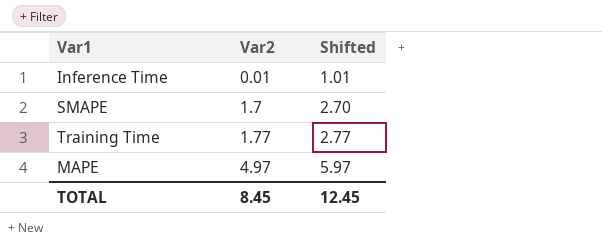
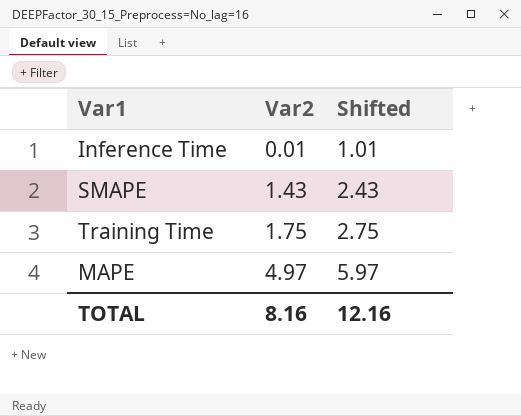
SMAPE | Var2: 1.7 -> 1.43
SMAPE | Shifted: 2.70 -> 2.43
Training Time | Var2: 1.77 -> 1.75
Training Time | Shifted: 2.77 -> 2.75
TOTAL | Var2: 8.45 -> 8.16
TOTAL | Shifted: 12.45 -> 12.16

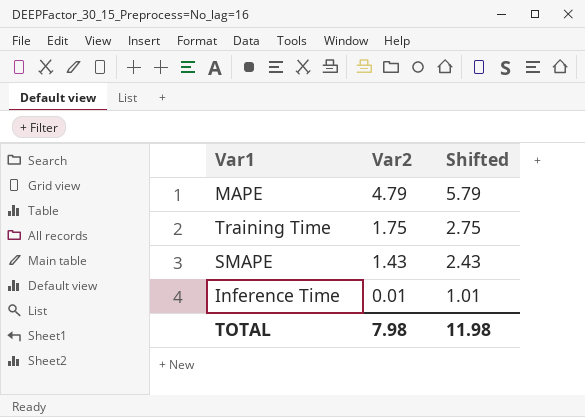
row order: Var2 ascending -> Var2 descending
MAPE | Var2: 4.97 -> 4.79
MAPE | Shifted: 5.97 -> 5.79
TOTAL | Var2: 8.16 -> 7.98
TOTAL | Shifted: 12.16 -> 11.98

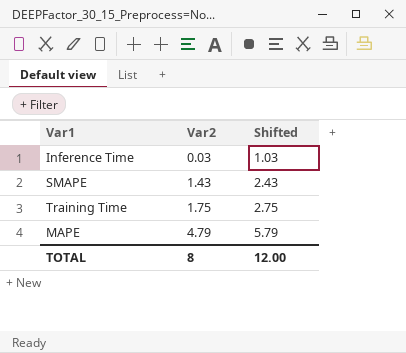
row order: Var2 descending -> Var2 ascending
Inference Time | Var2: 0.01 -> 0.03
Inference Time | Shifted: 1.01 -> 1.03
TOTAL | Var2: 7.98 -> 8
TOTAL | Shifted: 11.98 -> 12.00

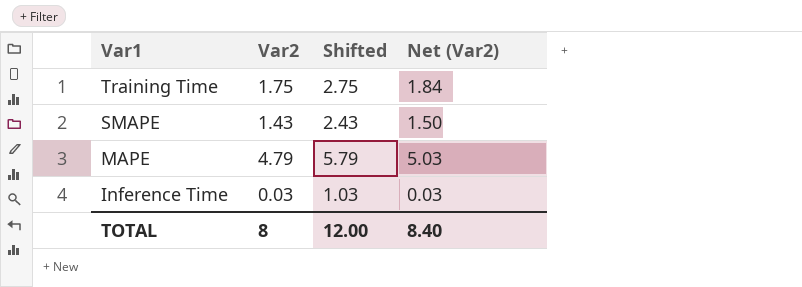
row order: Var2 ascending -> Var1 descending
column Net (Var2) | formula: none -> [Var2] * 1.05

